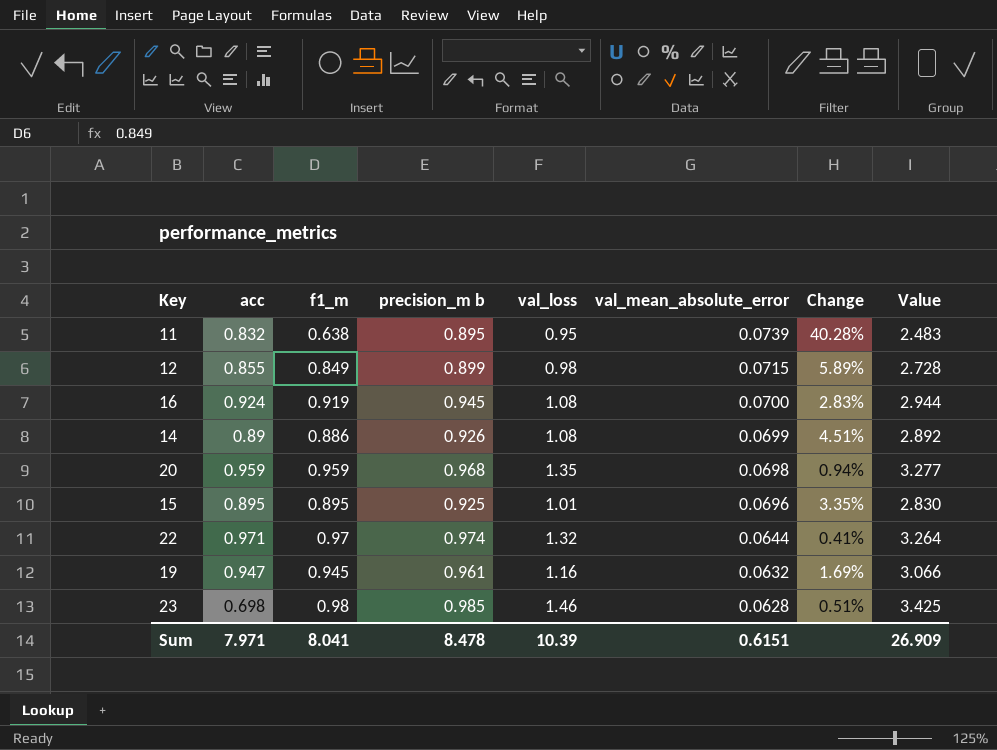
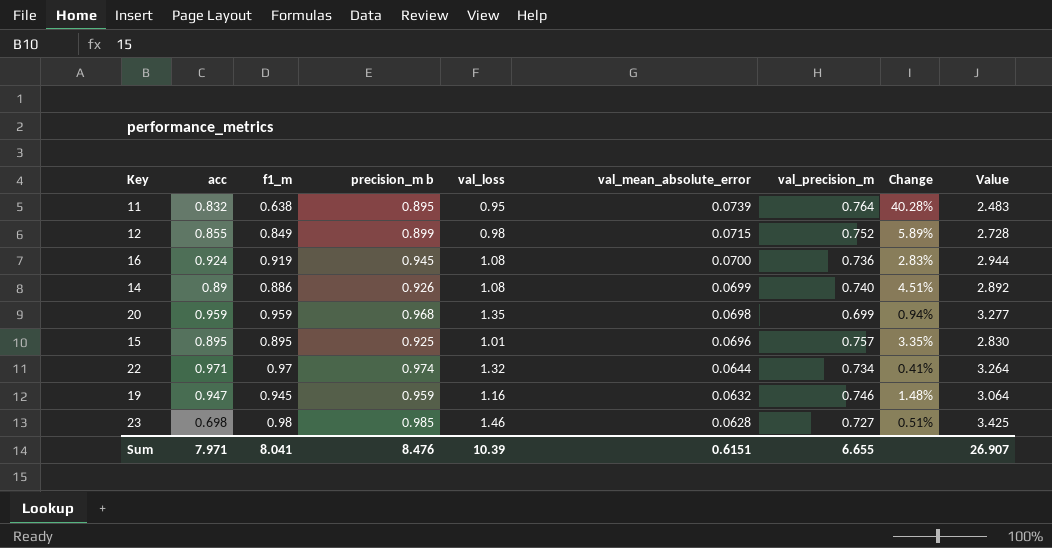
column val_precision_m | position: none -> 7
19 | precision_m b: 0.961 -> 0.959
19 | Change: 1.69% -> 1.48%
19 | Value: 3.066 -> 3.064
Sum | precision_m b: 8.478 -> 8.476
Sum | Value: 26.909 -> 26.907

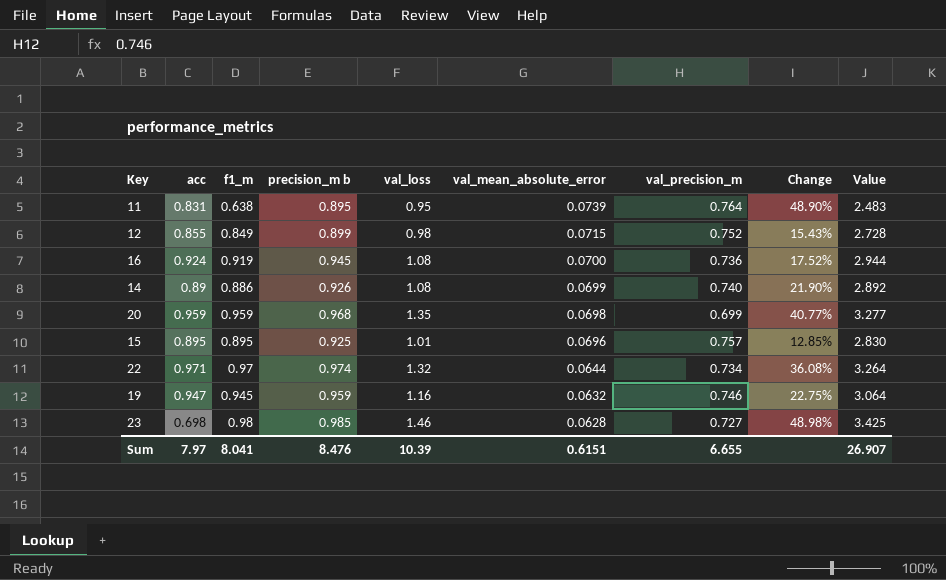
column Change | formula: ([precision_m b] - [f1_m]) / [f1_m] -> ([val_loss] - [f1_m]) / [f1_m]
11 | acc: 0.832 -> 0.831
Sum | acc: 7.971 -> 7.97

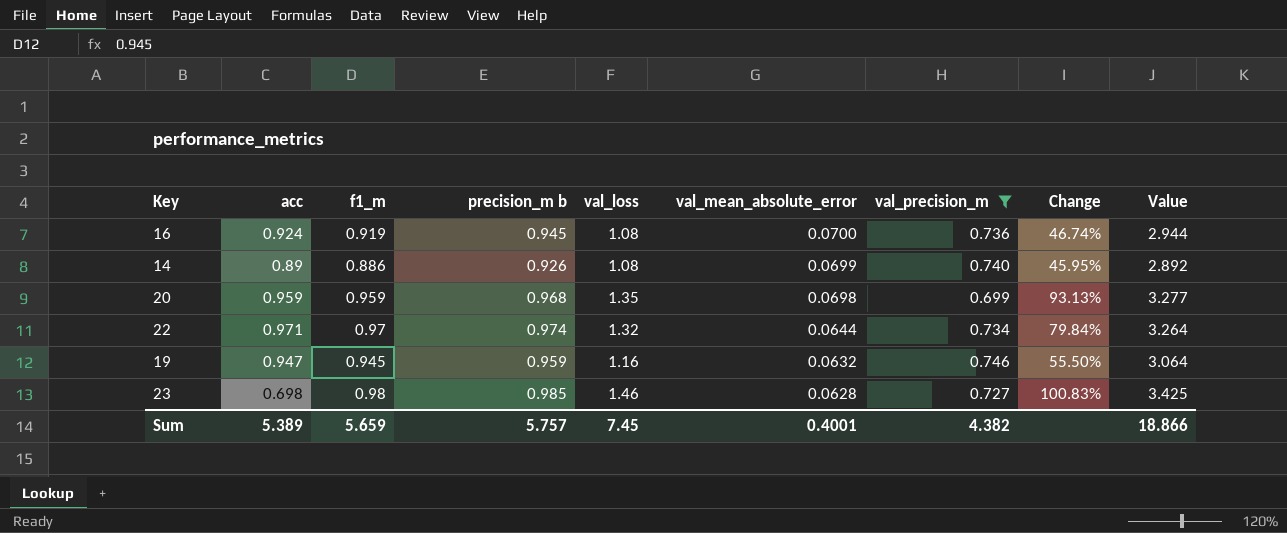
filter: none -> val_precision_m <= 0.746
column Change | formula: ([val_loss] - [f1_m]) / [f1_m] -> ([val_loss] - [val_precision_m]) / [val_precision_m]
Sum | acc: 7.97 -> 5.389
Sum | f1_m: 8.041 -> 5.659
Sum | precision_m b: 8.476 -> 5.757
Sum | val_loss: 10.39 -> 7.45
Sum | val_mean_absolute_error: 0.6151 -> 0.4001
Sum | val_precision_m: 6.655 -> 4.382
Sum | Value: 26.907 -> 18.866

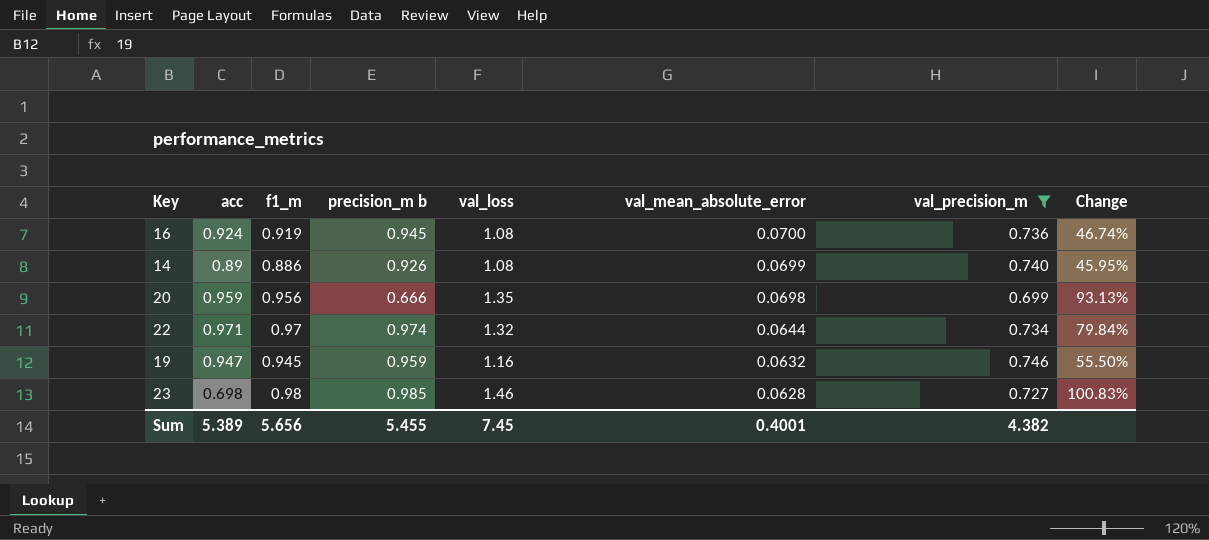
column Value | formula: [f1_m] + [precision_m b] + [val_loss] -> none
20 | f1_m: 0.959 -> 0.956
20 | precision_m b: 0.968 -> 0.666
Sum | f1_m: 5.659 -> 5.656
Sum | precision_m b: 5.757 -> 5.455

